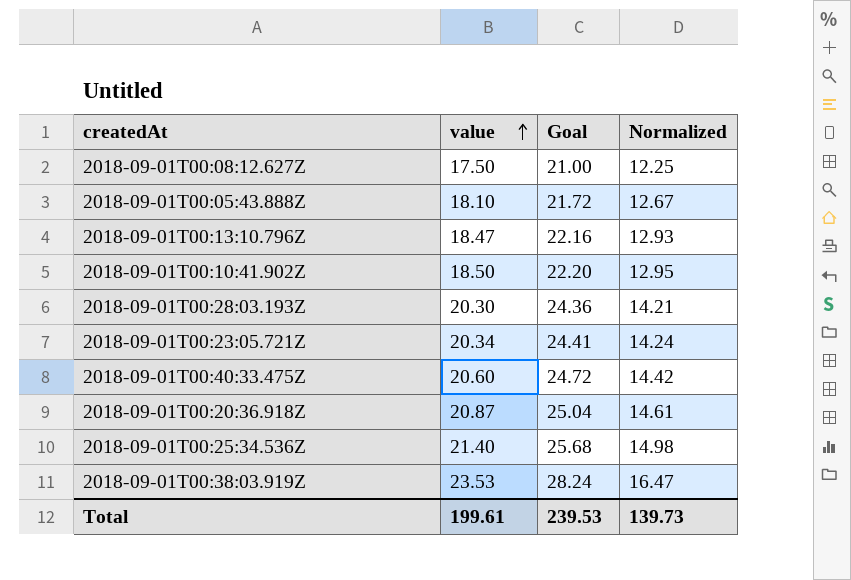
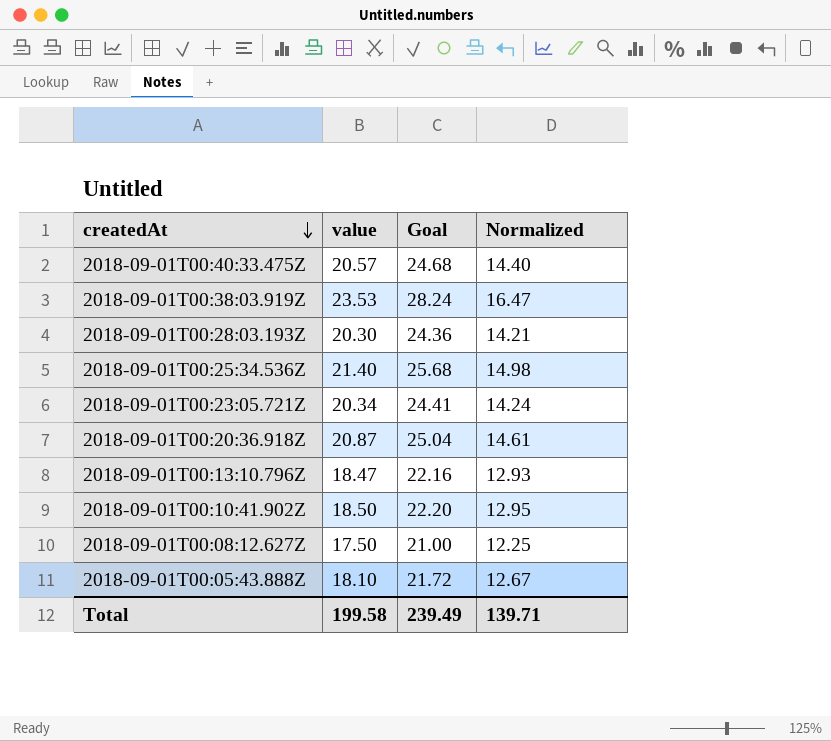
row order: value ascending -> createdAt descending
2018-09-01T00:40:33.475Z | value: 20.60 -> 20.57
2018-09-01T00:40:33.475Z | Goal: 24.72 -> 24.68
2018-09-01T00:40:33.475Z | Normalized: 14.42 -> 14.40
Total | value: 199.61 -> 199.58
Total | Goal: 239.53 -> 239.49
Total | Normalized: 139.73 -> 139.71

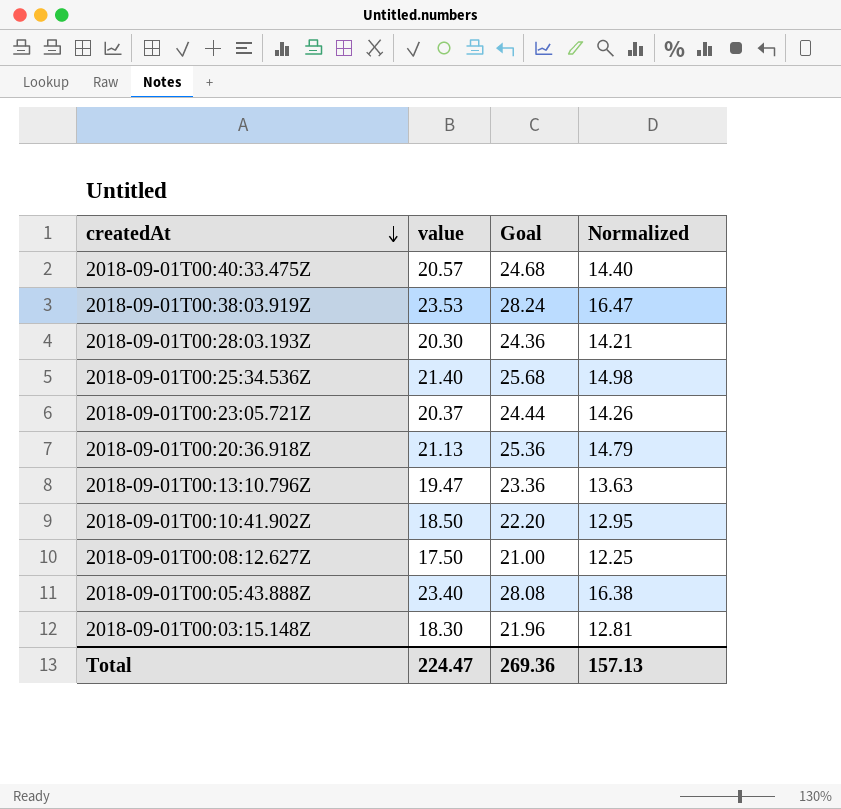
2018-09-01T00:23:05.721Z | value: 20.34 -> 20.37
2018-09-01T00:23:05.721Z | Goal: 24.41 -> 24.44
2018-09-01T00:23:05.721Z | Normalized: 14.24 -> 14.26
2018-09-01T00:20:36.918Z | value: 20.87 -> 21.13
2018-09-01T00:20:36.918Z | Goal: 25.04 -> 25.36
2018-09-01T00:20:36.918Z | Normalized: 14.61 -> 14.79
2018-09-01T00:13:10.796Z | value: 18.47 -> 19.47
2018-09-01T00:13:10.796Z | Goal: 22.16 -> 23.36
2018-09-01T00:13:10.796Z | Normalized: 12.93 -> 13.63
2018-09-01T00:05:43.888Z | value: 18.10 -> 23.40
2018-09-01T00:05:43.888Z | Goal: 21.72 -> 28.08
2018-09-01T00:05:43.888Z | Normalized: 12.67 -> 16.38
row 2018-09-01T00:03:15.148Z: none -> 18.30 | 21.96 | 12.81
Total | value: 199.58 -> 224.47
Total | Goal: 239.49 -> 269.36
Total | Normalized: 139.71 -> 157.13

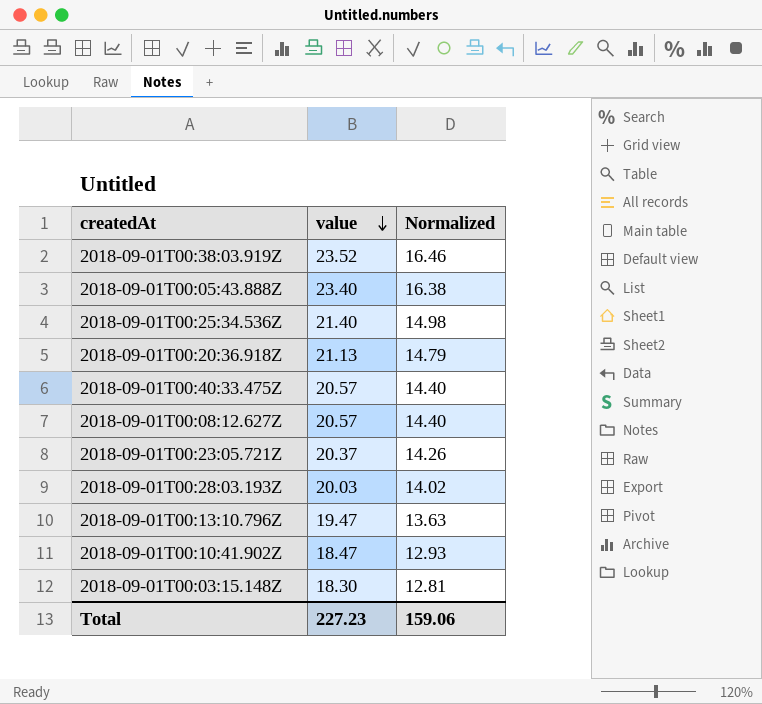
row order: createdAt descending -> value descending
column Goal | formula: [value] * 1.2 -> none
2018-09-01T00:38:03.919Z | value: 23.53 -> 23.52
2018-09-01T00:38:03.919Z | Normalized: 16.47 -> 16.46
2018-09-01T00:08:12.627Z | value: 17.50 -> 20.57
2018-09-01T00:08:12.627Z | Normalized: 12.25 -> 14.40
2018-09-01T00:28:03.193Z | value: 20.30 -> 20.03
2018-09-01T00:28:03.193Z | Normalized: 14.21 -> 14.02
2018-09-01T00:10:41.902Z | value: 18.50 -> 18.47
2018-09-01T00:10:41.902Z | Normalized: 12.95 -> 12.93
Total | value: 224.47 -> 227.23
Total | Normalized: 157.13 -> 159.06

